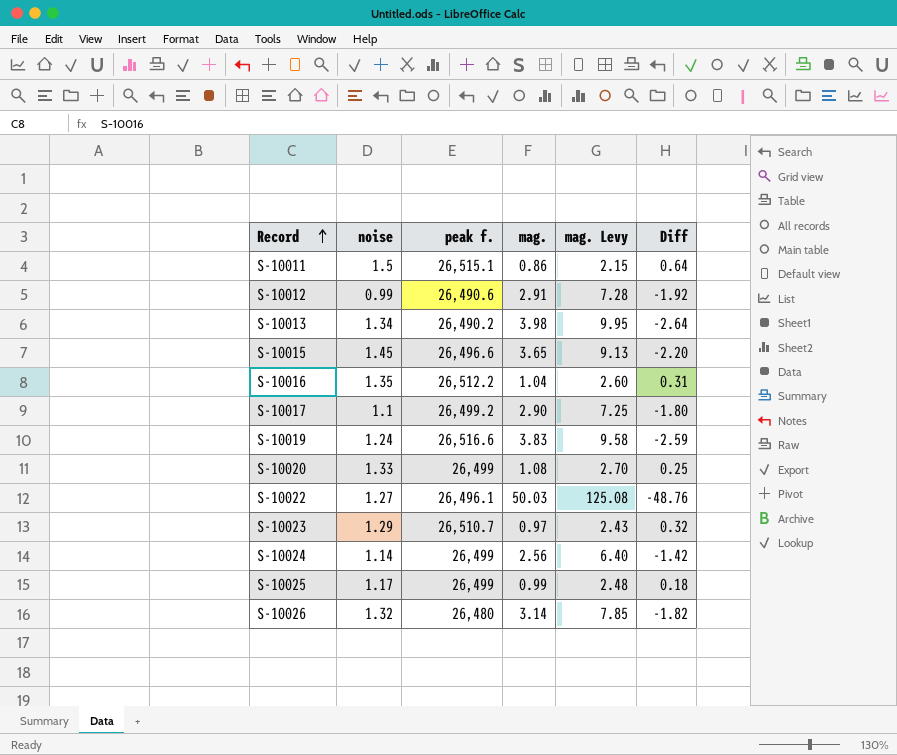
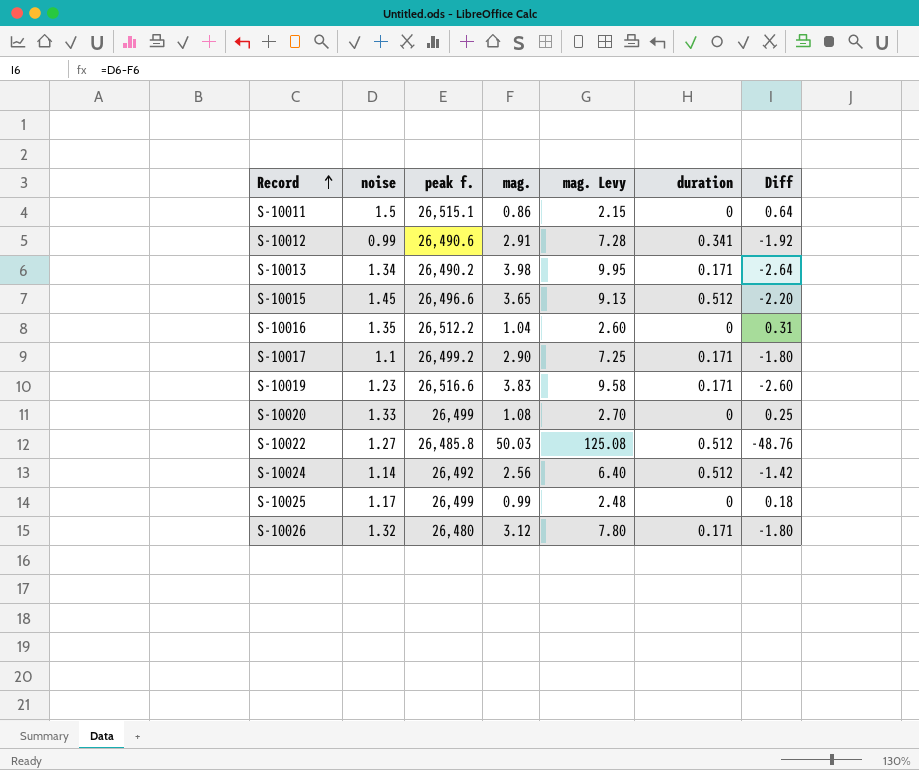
column duration | position: none -> 6
row S-10023: 1.29 | 26,510.7 | 0.97 | 2.43 | 0.32 -> none
S-10019 | noise: 1.24 -> 1.23
S-10019 | Diff: -2.59 -> -2.60
S-10022 | peak f.: 26,496.1 -> 26,485.8
S-10024 | peak f.: 26,499 -> 26,492
S-10026 | mag.: 3.14 -> 3.12
S-10026 | mag. Levy: 7.85 -> 7.80
S-10026 | Diff: -1.82 -> -1.80

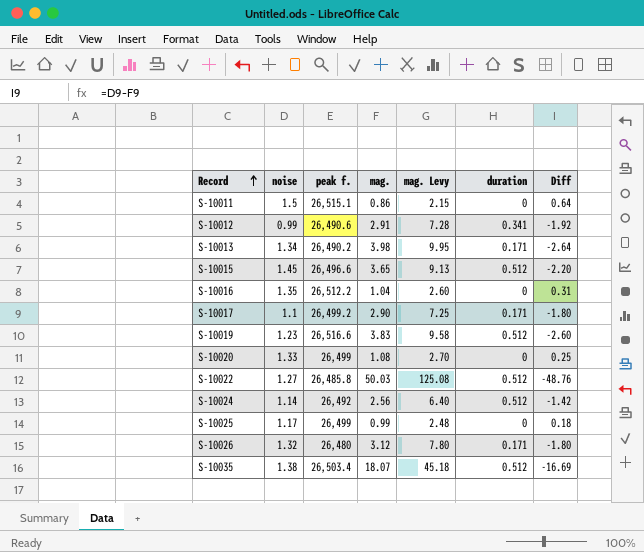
S-10019 | duration: 0.171 -> 0.512
row S-10035: none -> 1.38 | 26,503.4 | 18.07 | 45.18 | 0.512 | -16.69

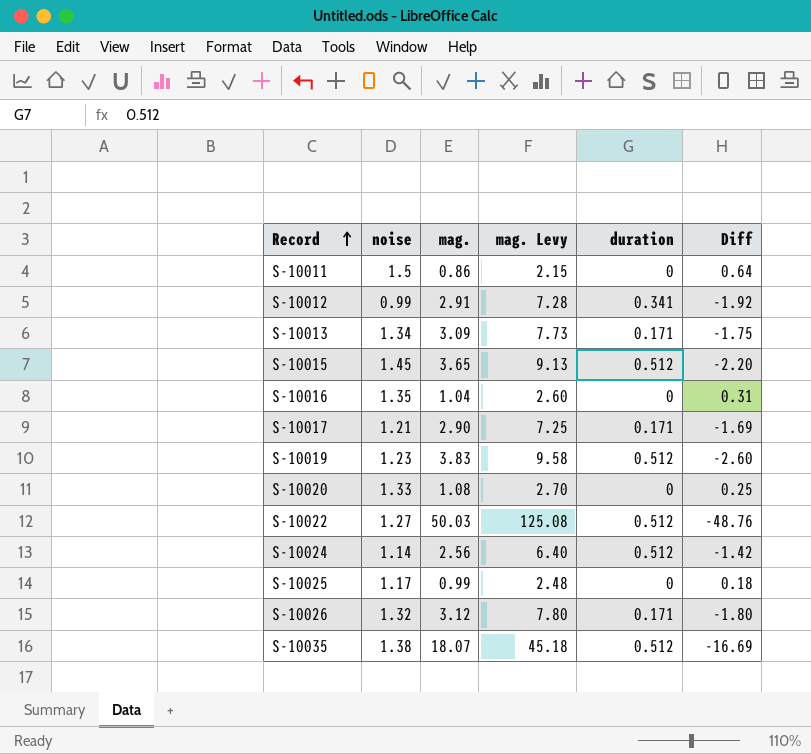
column peak f. | position: 3 -> none
S-10013 | mag.: 3.98 -> 3.09
S-10013 | mag. Levy: 9.95 -> 7.73
S-10013 | Diff: -2.64 -> -1.75
S-10017 | noise: 1.1 -> 1.21
S-10017 | Diff: -1.80 -> -1.69

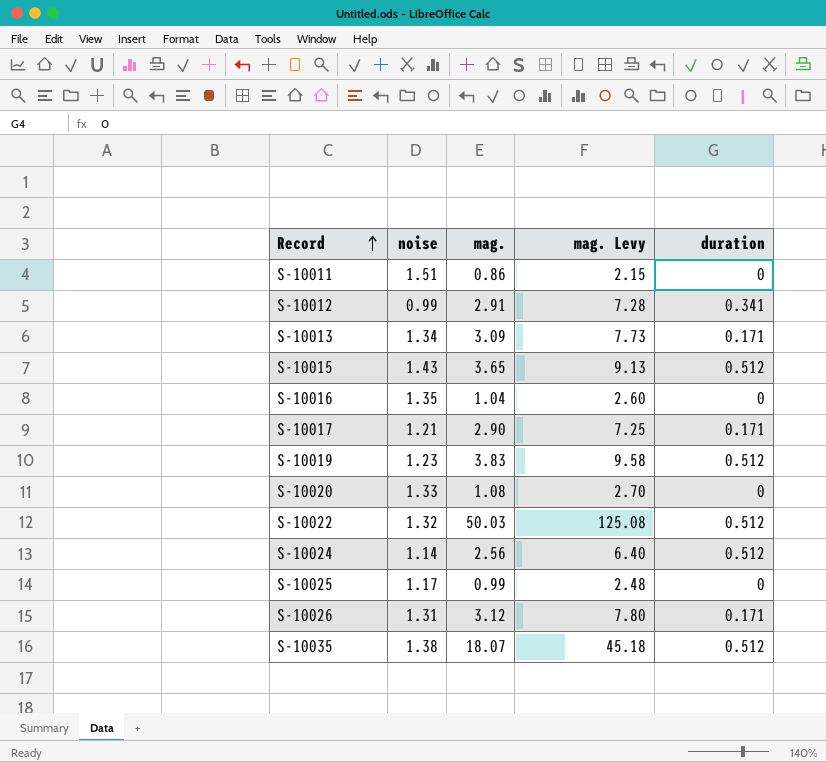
column Diff | formula: [noise] - [mag.] -> none
S-10011 | noise: 1.5 -> 1.51
S-10015 | noise: 1.45 -> 1.43
S-10022 | noise: 1.27 -> 1.32
S-10026 | noise: 1.32 -> 1.31

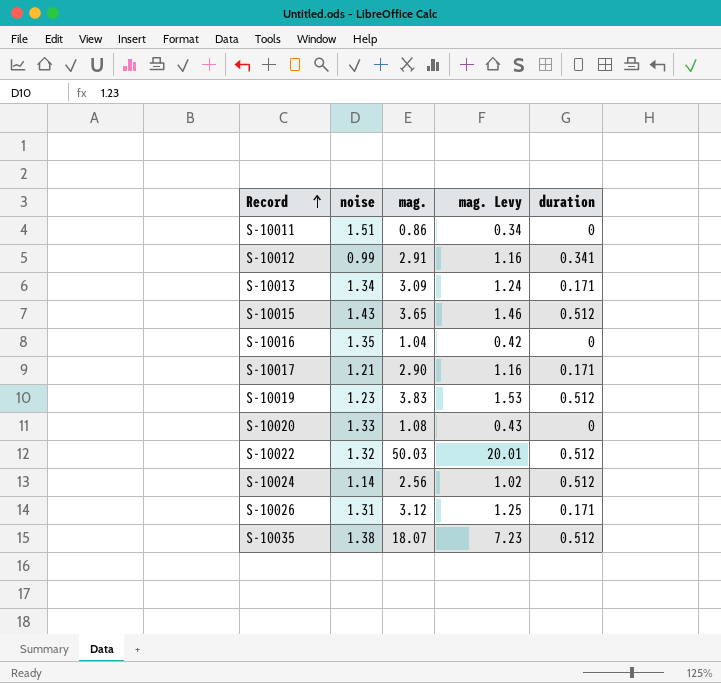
column mag. Levy | formula: [mag.] * 2.5 -> [mag.] * 0.4
row S-10025: 1.17 | 0.99 | 2.48 | 0 -> none

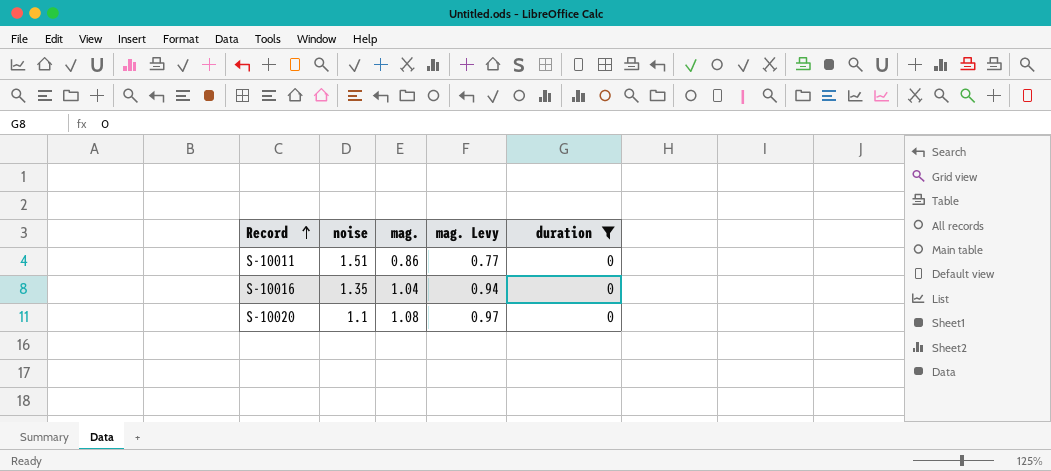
filter: none -> duration = 0
column mag. Levy | formula: [mag.] * 0.4 -> [mag.] * 0.9
S-10020 | noise: 1.33 -> 1.1

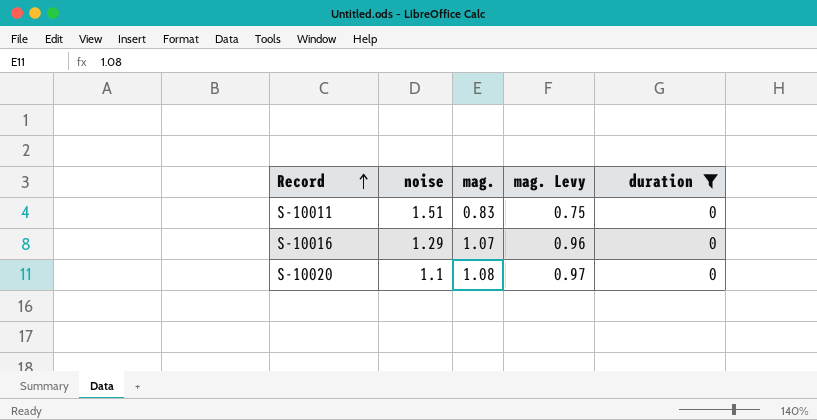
S-10011 | mag.: 0.86 -> 0.83
S-10011 | mag. Levy: 0.77 -> 0.75
S-10016 | noise: 1.35 -> 1.29
S-10016 | mag.: 1.04 -> 1.07
S-10016 | mag. Levy: 0.94 -> 0.96

